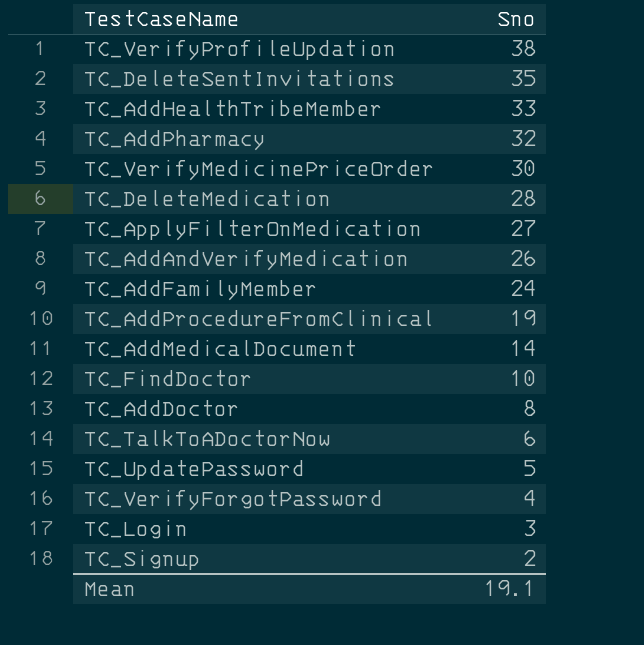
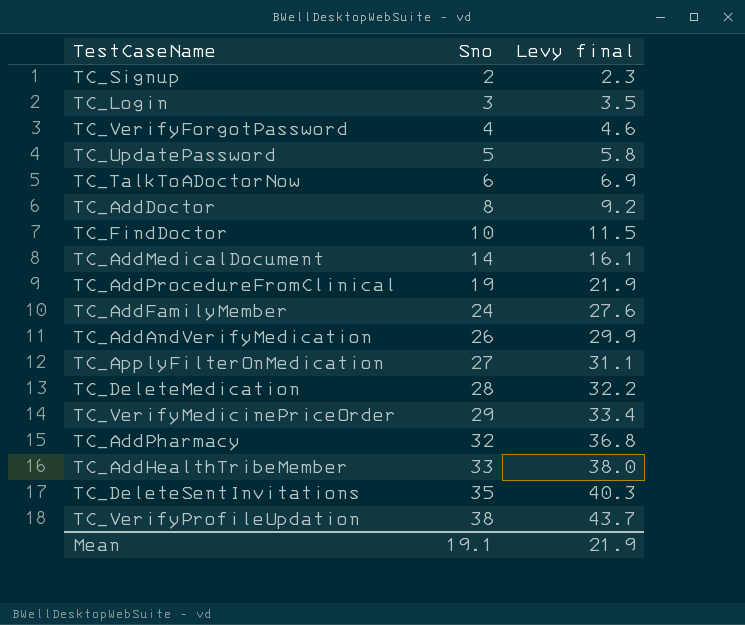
row order: Sno descending -> Sno ascending
column Levy final | formula: none -> [Sno] * 1.15
TC_VerifyMedicinePriceOrder | Sno: 30 -> 29

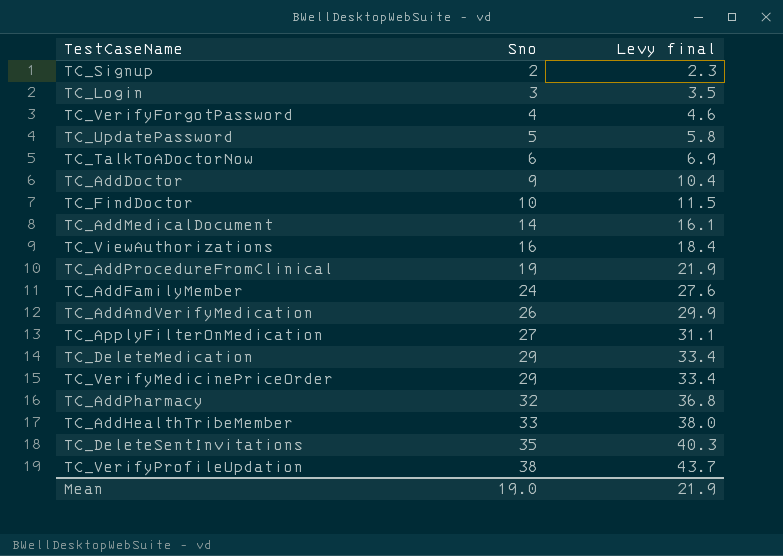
TC_AddDoctor | Sno: 8 -> 9
TC_AddDoctor | Levy final: 9.2 -> 10.4
row TC_ViewAuthorizations: none -> 16 | 18.4
TC_DeleteMedication | Sno: 28 -> 29
TC_DeleteMedication | Levy final: 32.2 -> 33.4
Mean | Sno: 19.1 -> 19.0

